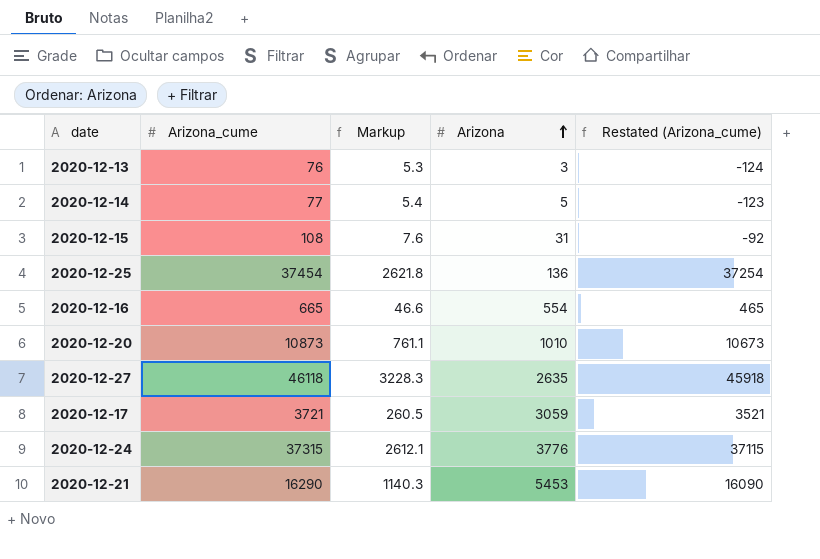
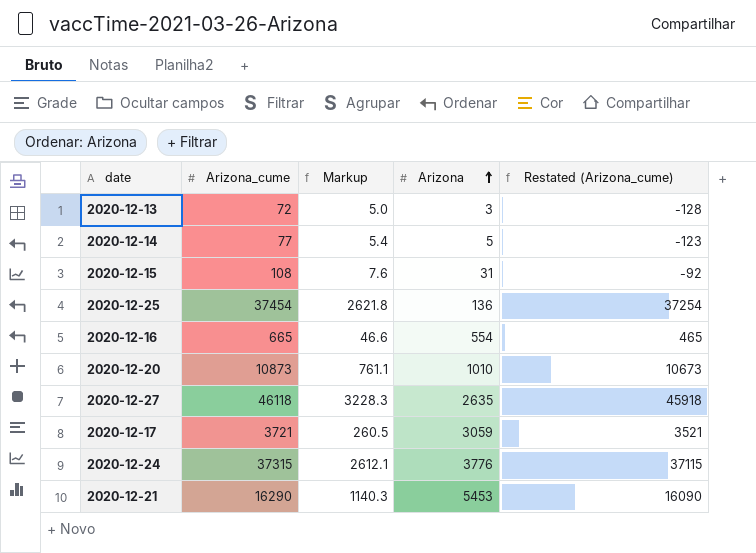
2020-12-13 | Arizona_cume: 76 -> 72
2020-12-13 | Markup: 5.3 -> 5.0
2020-12-13 | Restated (Arizona_cume): -124 -> -128

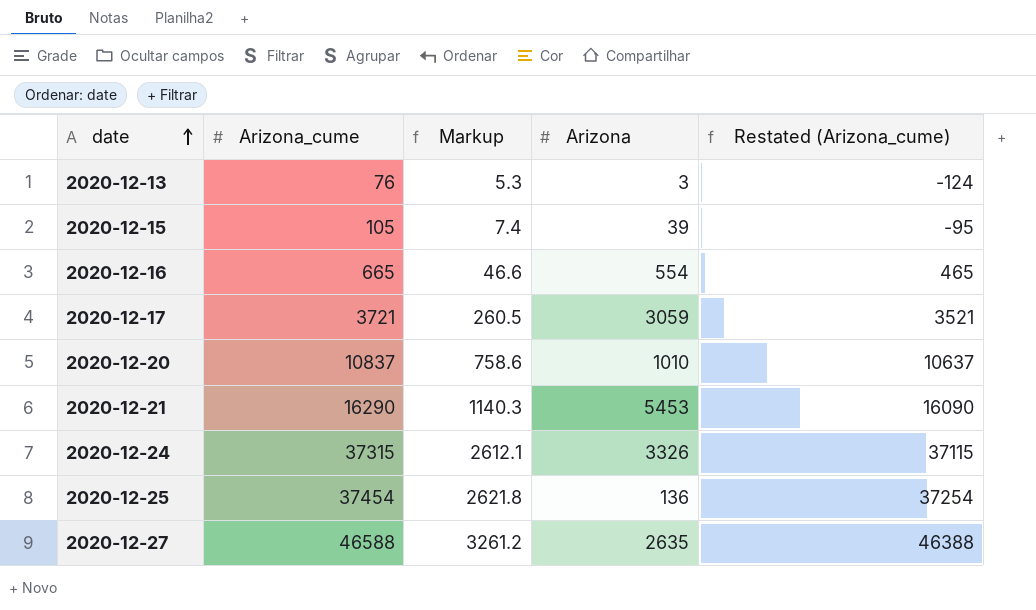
row order: Arizona ascending -> date ascending
row 2020-12-14: 77 | 5.4 | 5 | -123 -> none
2020-12-13 | Arizona_cume: 72 -> 76
2020-12-13 | Markup: 5.0 -> 5.3
2020-12-13 | Restated (Arizona_cume): -128 -> -124
2020-12-15 | Arizona_cume: 108 -> 105
2020-12-15 | Markup: 7.6 -> 7.4
2020-12-15 | Arizona: 31 -> 39
2020-12-15 | Restated (Arizona_cume): -92 -> -95
2020-12-20 | Arizona_cume: 10873 -> 10837
2020-12-20 | Markup: 761.1 -> 758.6
2020-12-20 | Restated (Arizona_cume): 10673 -> 10637
2020-12-24 | Arizona: 3776 -> 3326
2020-12-27 | Arizona_cume: 46118 -> 46588
2020-12-27 | Markup: 3228.3 -> 3261.2
2020-12-27 | Restated (Arizona_cume): 45918 -> 46388

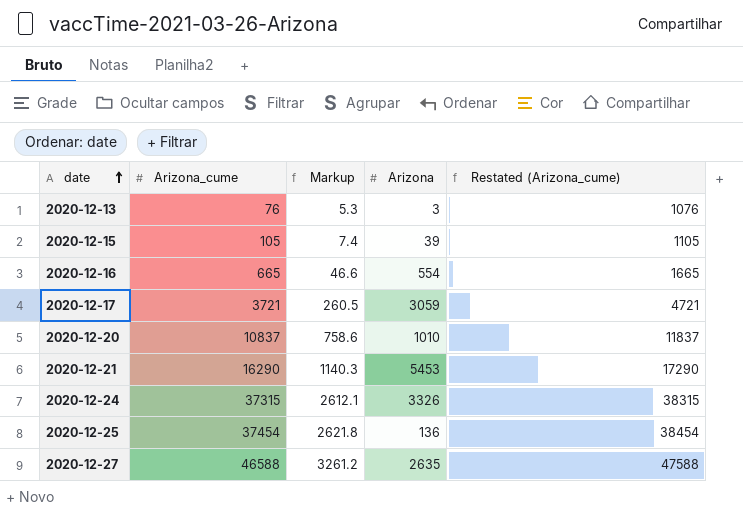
column Restated (Arizona_cume) | formula: [Arizona_cume] - 200 -> [Arizona_cume] + 1000

